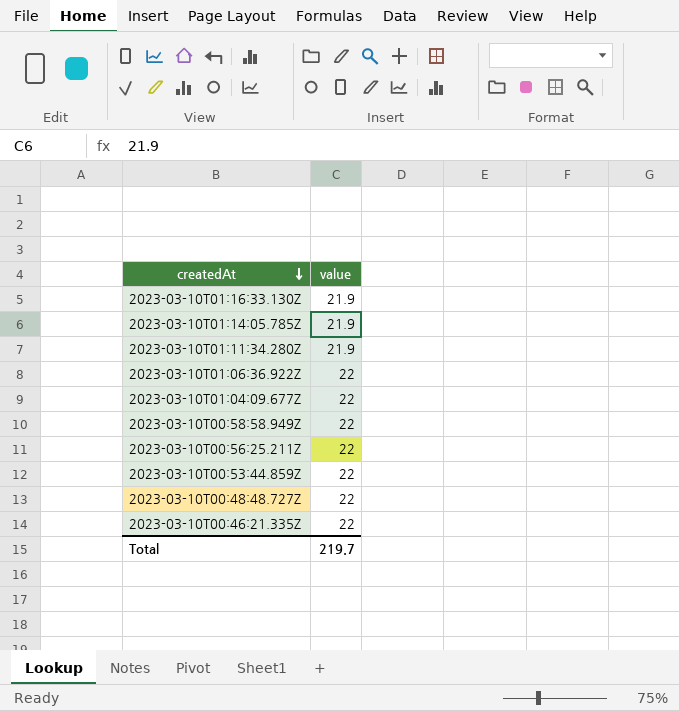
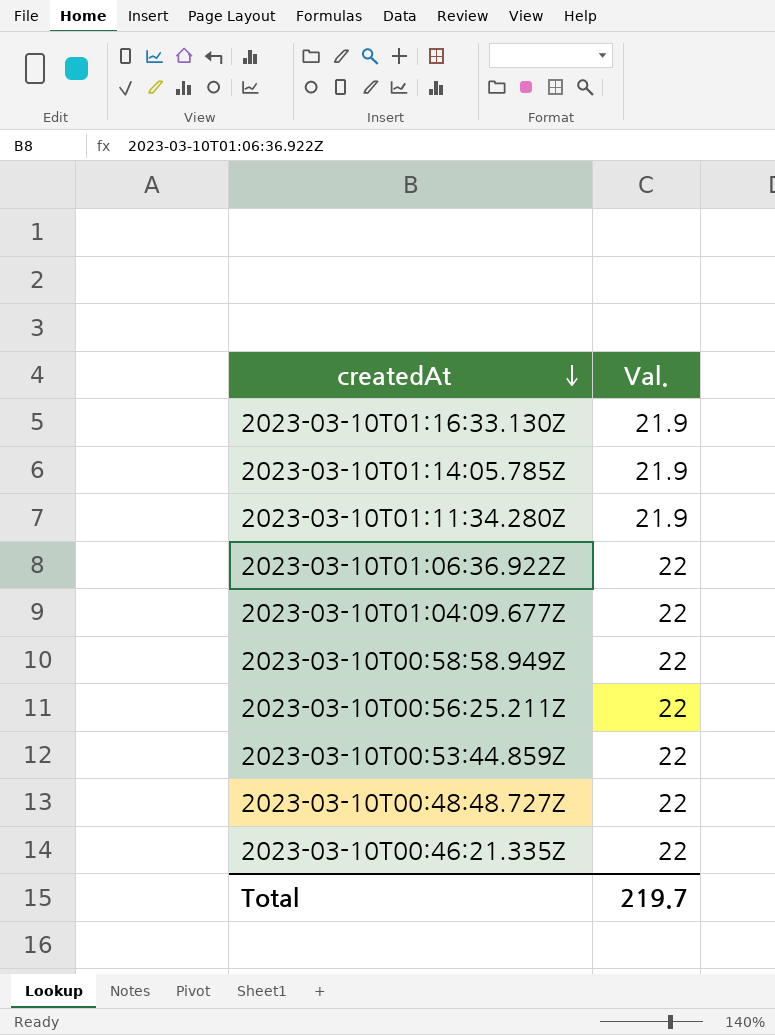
column name: value -> Val.

